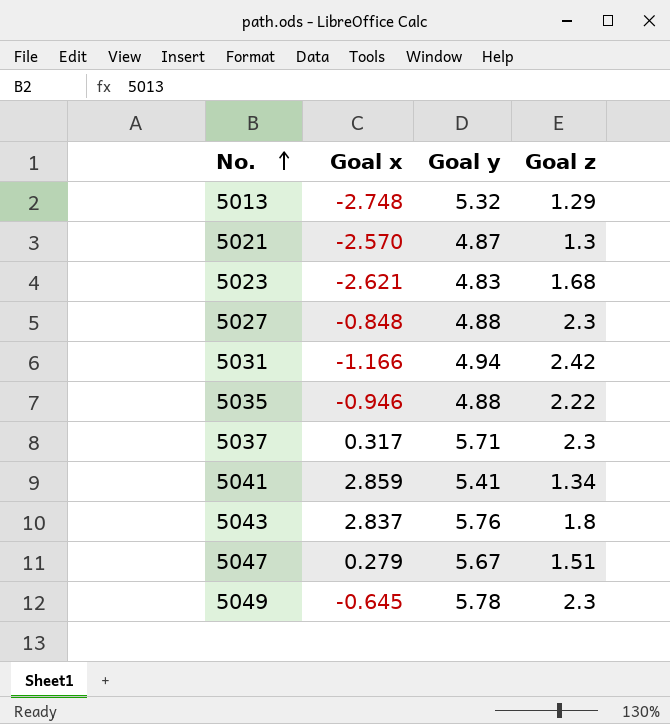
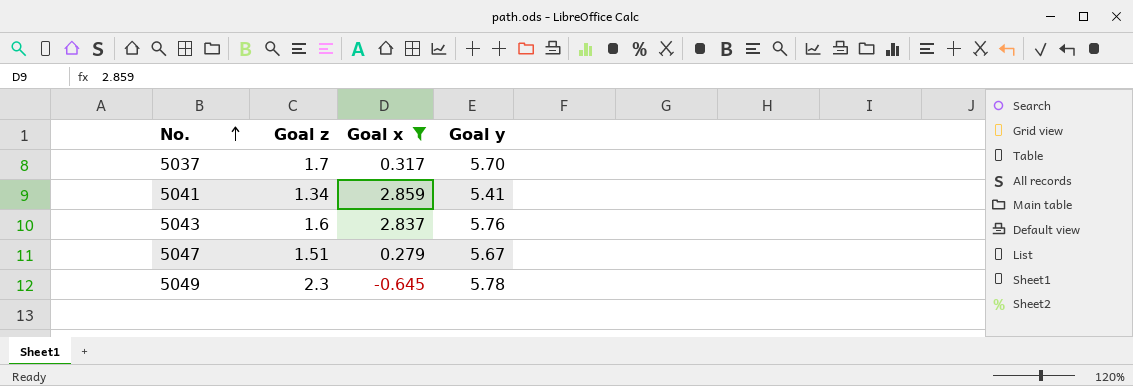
filter: none -> Goal x >= -0.645
column Goal z | position: 4 -> 2
5037 | Goal z: 2.3 -> 1.7
5037 | Goal y: 5.71 -> 5.70
5043 | Goal z: 1.8 -> 1.6

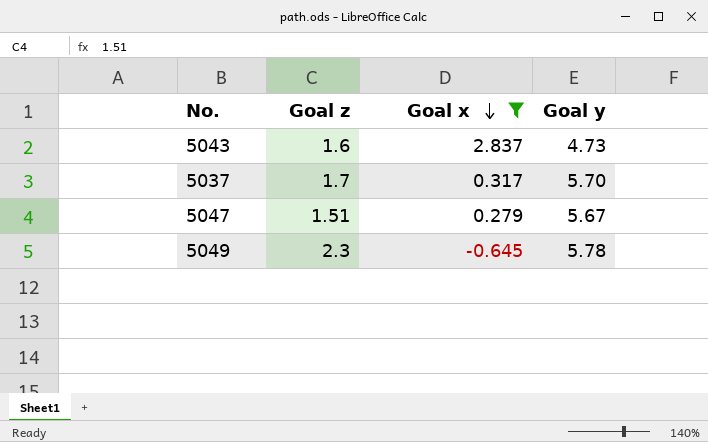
row order: No. ascending -> Goal x descending
row 5041: 1.34 | 2.859 | 5.41 -> none
5043 | Goal y: 5.76 -> 4.73

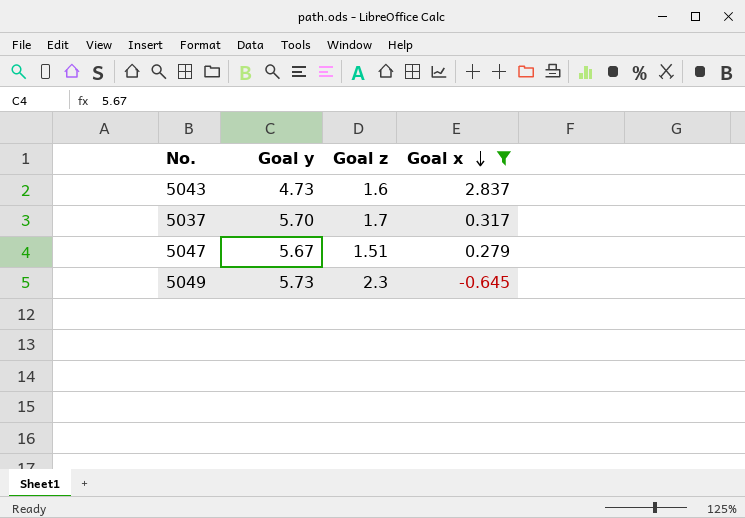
column Goal y | position: 4 -> 2
5049 | Goal y: 5.78 -> 5.73

